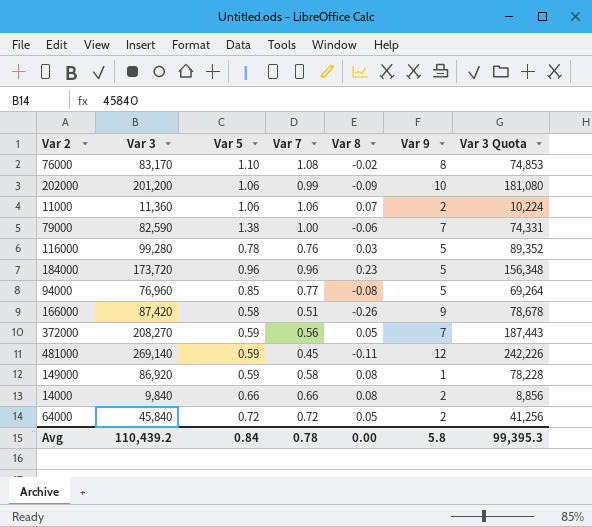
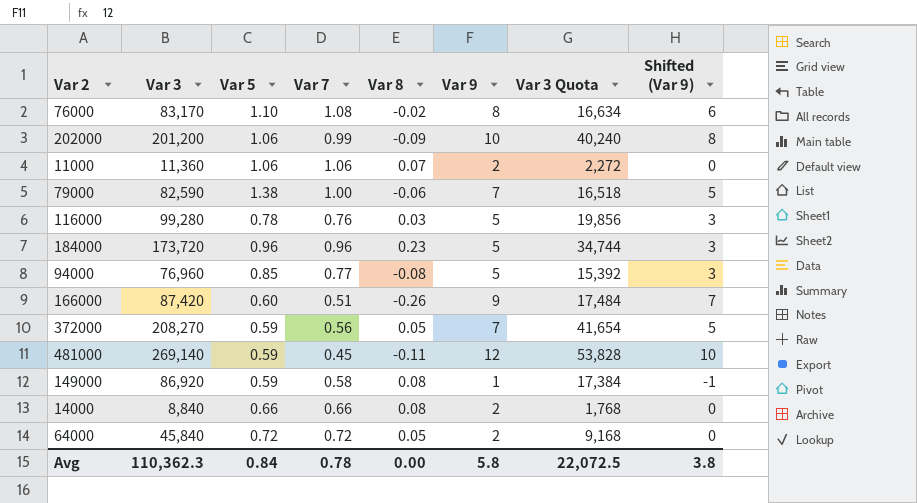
column Var 3 Quota | formula: [Var 3] * 0.9 -> [Var 3] * 0.2
column Shifted (Var 9) | formula: none -> [Var 9] - 2
166000 | Var 5: 0.58 -> 0.60
14000 | Var 3: 9,840 -> 8,840
Avg | Var 3: 110,439.2 -> 110,362.3
Avg | Var 3 Quota: 99,395.3 -> 22,072.5

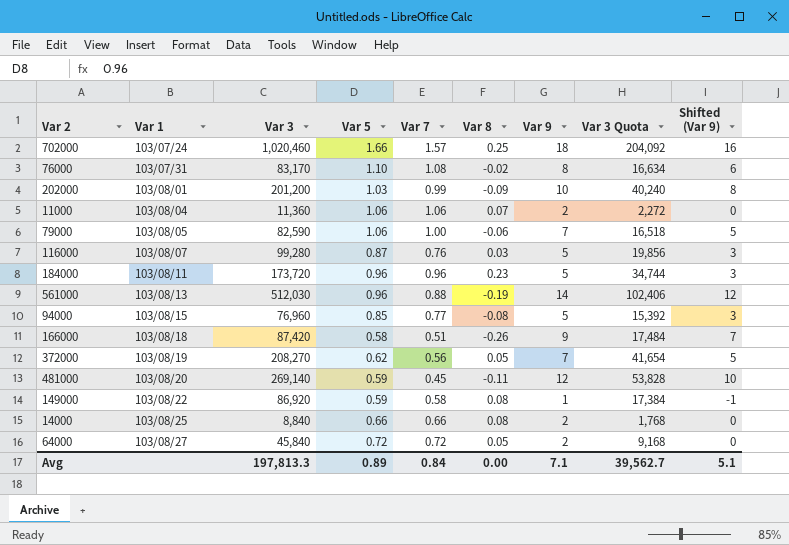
column Var 1 | position: none -> 2
row 702000: none -> 103/07/24 | 1,020,460 | 1.66 | 1.57 | 0.25 | 18 | 204,092 | 16
202000 | Var 5: 1.06 -> 1.03
79000 | Var 5: 1.38 -> 1.06
116000 | Var 5: 0.78 -> 0.87
row 561000: none -> 103/08/13 | 512,030 | 0.96 | 0.88 | -0.19 | 14 | 102,406 | 12
166000 | Var 5: 0.60 -> 0.58
372000 | Var 5: 0.59 -> 0.62
Avg | Var 3: 110,362.3 -> 197,813.3
Avg | Var 5: 0.84 -> 0.89
Avg | Var 7: 0.78 -> 0.84
Avg | Var 9: 5.8 -> 7.1
Avg | Var 3 Quota: 22,072.5 -> 39,562.7
Avg | Shifted (Var 9): 3.8 -> 5.1

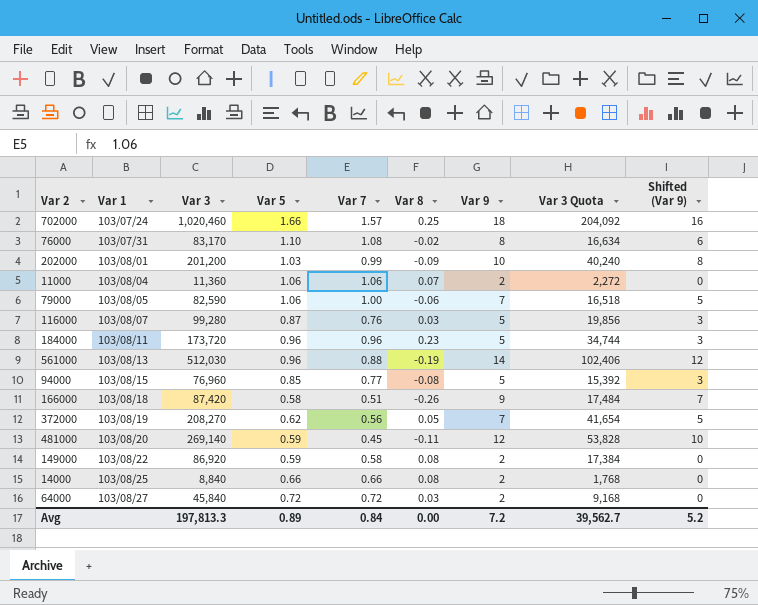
149000 | Var 9: 1 -> 2
149000 | Shifted (Var 9): -1 -> 0
64000 | Var 8: 0.05 -> 0.03
Avg | Var 9: 7.1 -> 7.2
Avg | Shifted (Var 9): 5.1 -> 5.2

